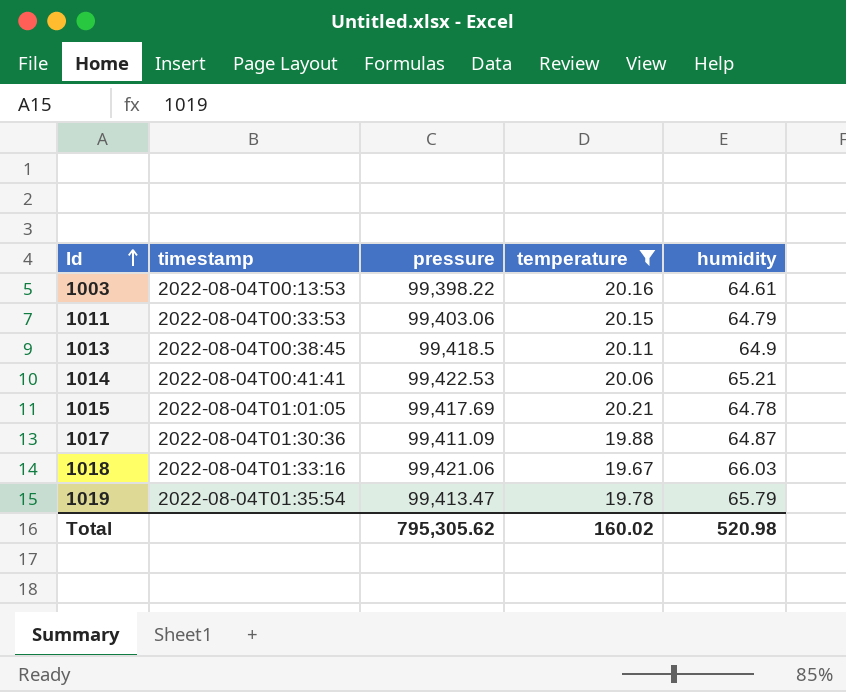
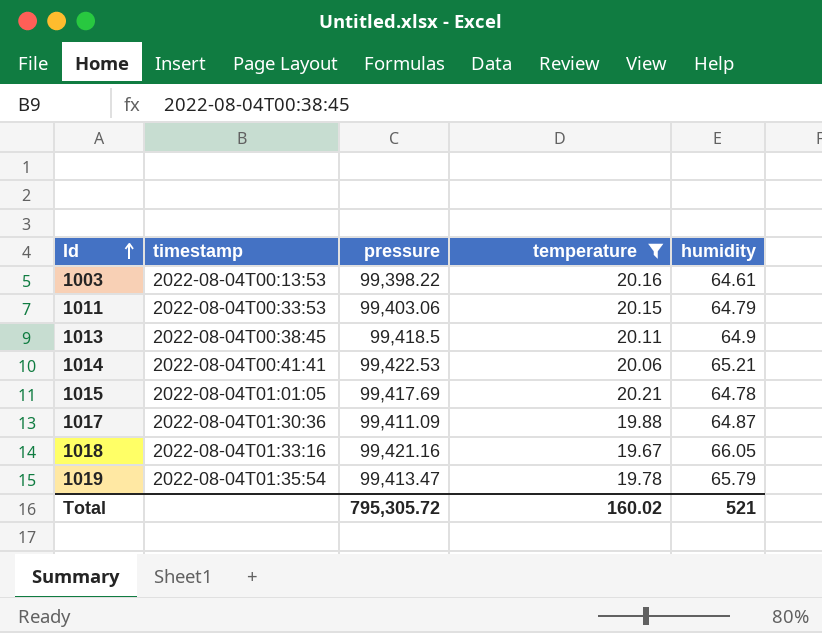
1018 | pressure: 99,421.06 -> 99,421.16
1018 | humidity: 66.03 -> 66.05
Total | pressure: 795,305.62 -> 795,305.72
Total | humidity: 520.98 -> 521

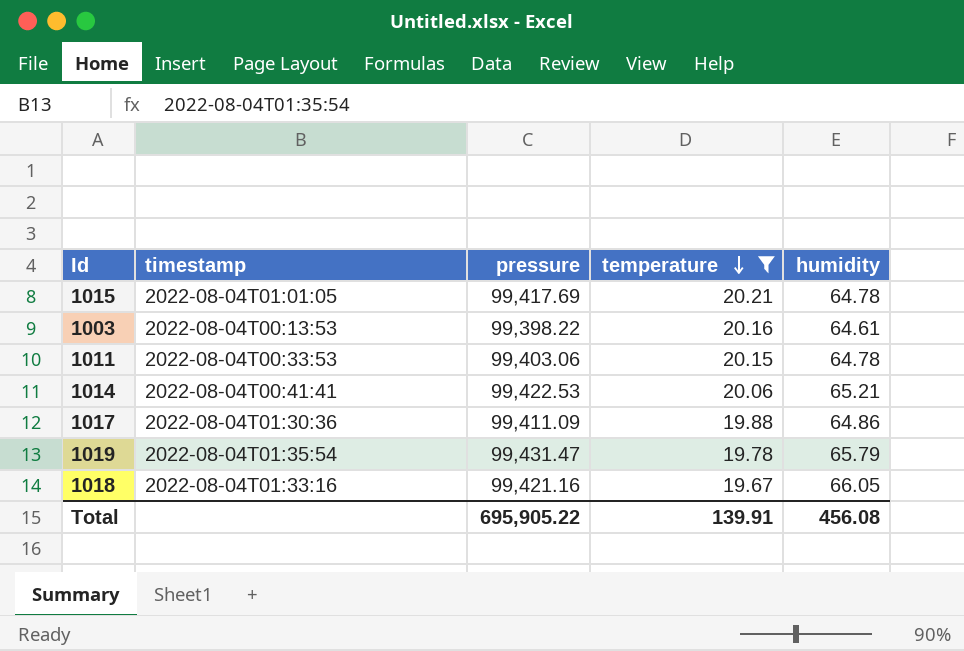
row order: Id ascending -> temperature descending
row 1013: 2022-08-04T00:38:45 | 99,418.5 | 20.11 | 64.9 -> none
1011 | humidity: 64.79 -> 64.78
1017 | humidity: 64.87 -> 64.86
1019 | pressure: 99,413.47 -> 99,431.47
Total | pressure: 795,305.72 -> 695,905.22
Total | temperature: 160.02 -> 139.91
Total | humidity: 521 -> 456.08

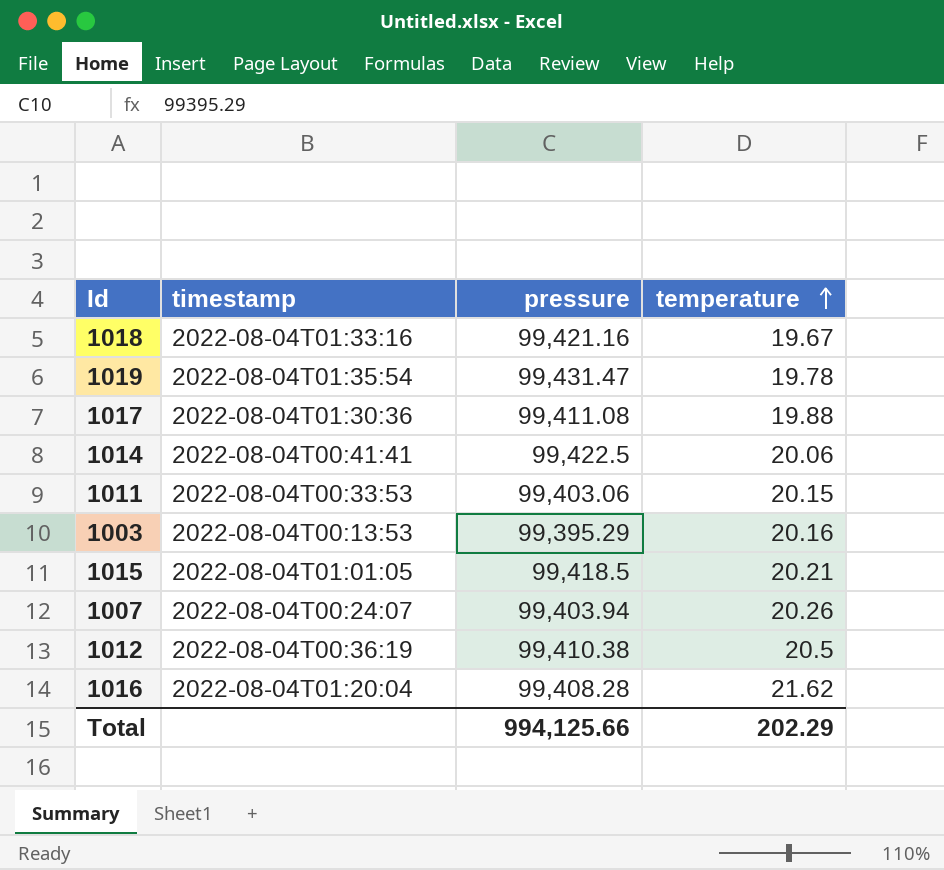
filter: temperature <= 20.21 -> none
row order: temperature descending -> temperature ascending
column humidity | position: 5 -> none
1017 | pressure: 99,411.09 -> 99,411.08
1014 | pressure: 99,422.53 -> 99,422.5
1003 | pressure: 99,398.22 -> 99,395.29
1015 | pressure: 99,417.69 -> 99,418.5
Total | pressure: 695,905.22 -> 994,125.66
Total | temperature: 139.91 -> 202.29

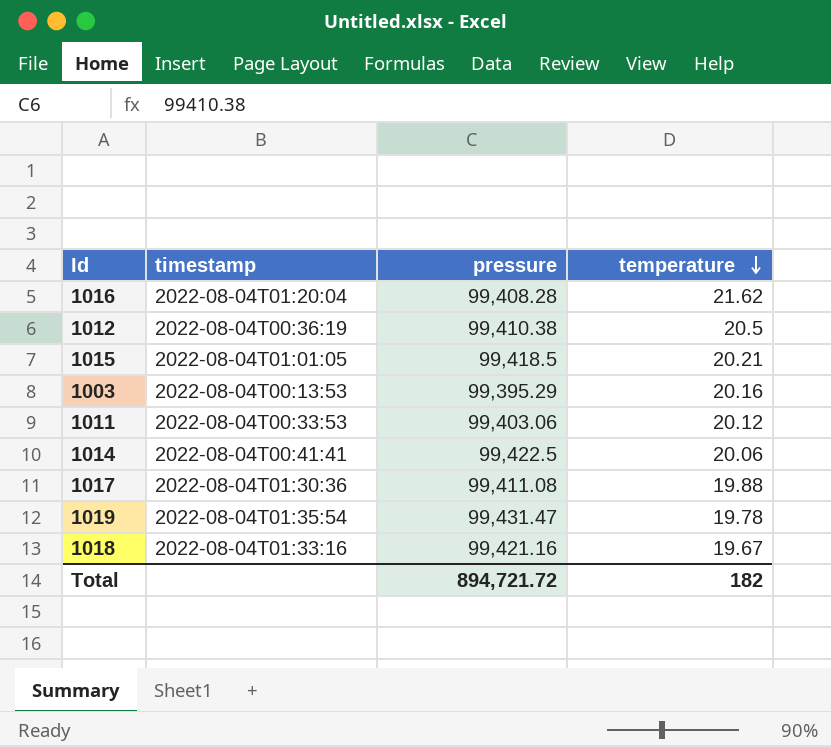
row order: temperature ascending -> temperature descending
row 1007: 2022-08-04T00:24:07 | 99,403.94 | 20.26 -> none
1011 | temperature: 20.15 -> 20.12
Total | pressure: 994,125.66 -> 894,721.72
Total | temperature: 202.29 -> 182

